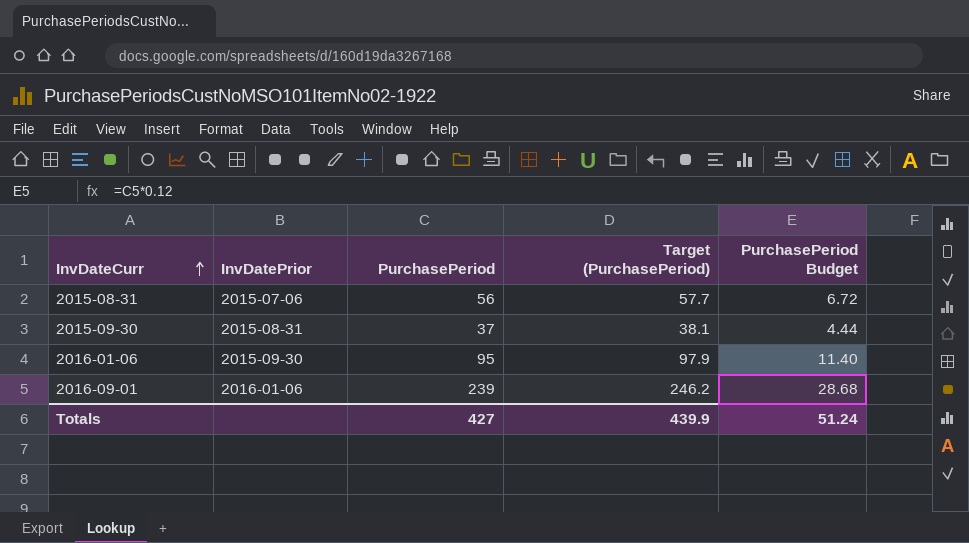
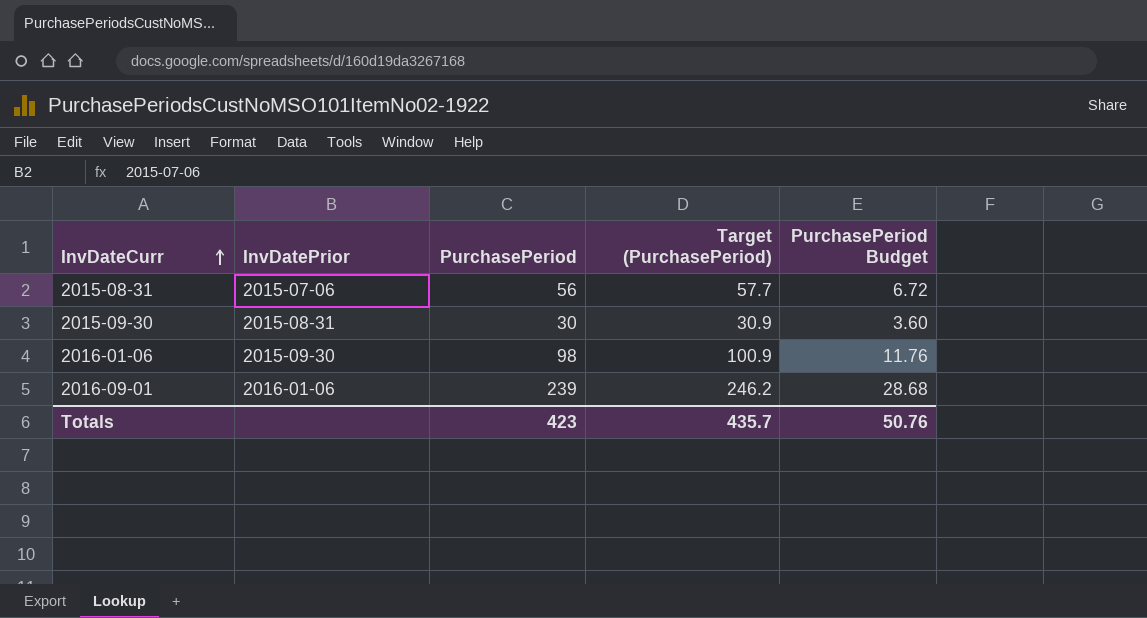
2015-09-30 | PurchasePeriod: 37 -> 30
2015-09-30 | Target (PurchasePeriod): 38.1 -> 30.9
2015-09-30 | PurchasePeriod Budget: 4.44 -> 3.60
2016-01-06 | PurchasePeriod: 95 -> 98
2016-01-06 | Target (PurchasePeriod): 97.9 -> 100.9
2016-01-06 | PurchasePeriod Budget: 11.40 -> 11.76
Totals | PurchasePeriod: 427 -> 423
Totals | Target (PurchasePeriod): 439.9 -> 435.7
Totals | PurchasePeriod Budget: 51.24 -> 50.76

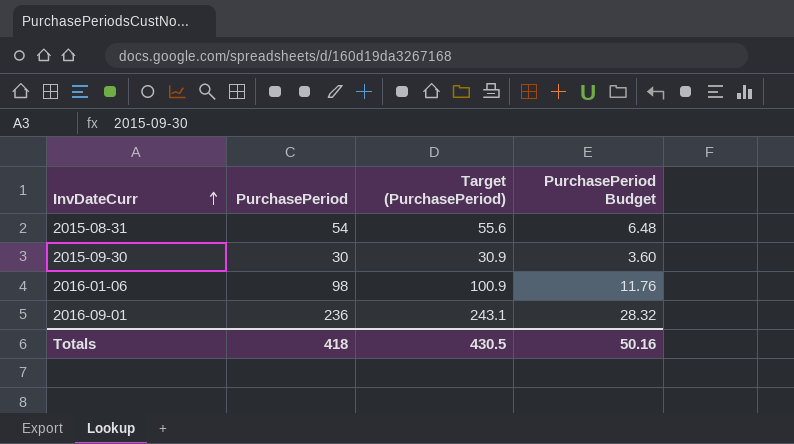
column InvDatePrior | position: 2 -> none
2015-08-31 | PurchasePeriod: 56 -> 54
2015-08-31 | Target (PurchasePeriod): 57.7 -> 55.6
2015-08-31 | PurchasePeriod Budget: 6.72 -> 6.48
2016-09-01 | PurchasePeriod: 239 -> 236
2016-09-01 | Target (PurchasePeriod): 246.2 -> 243.1
2016-09-01 | PurchasePeriod Budget: 28.68 -> 28.32
Totals | PurchasePeriod: 423 -> 418
Totals | Target (PurchasePeriod): 435.7 -> 430.5
Totals | PurchasePeriod Budget: 50.76 -> 50.16

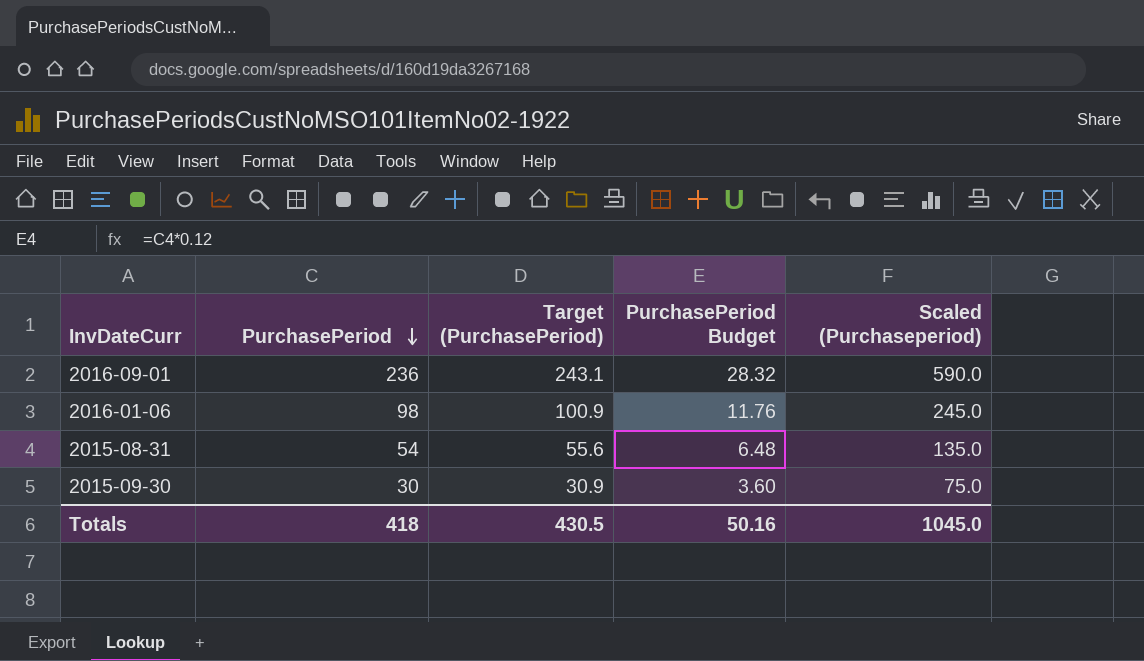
row order: InvDateCurr ascending -> PurchasePeriod descending
column Scaled (Purchaseperiod) | formula: none -> [PurchasePeriod] * 2.5

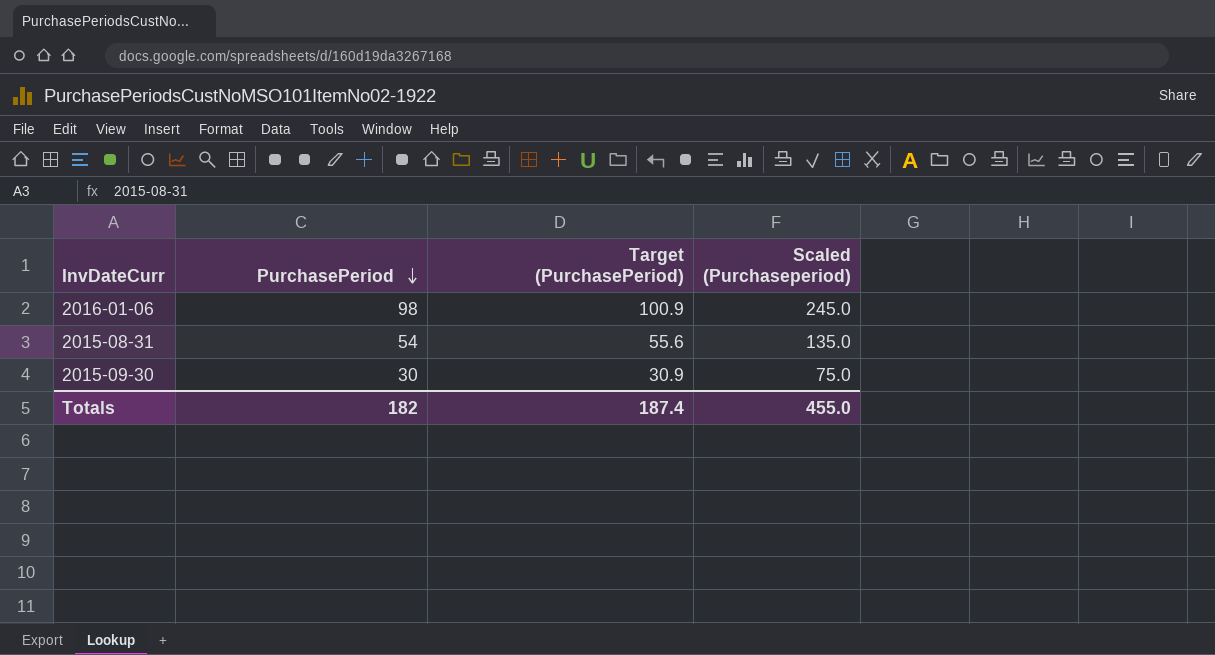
column PurchasePeriod Budget | formula: [PurchasePeriod] * 0.12 -> none
row 2016-09-01: 236 | 243.1 | 28.32 | 590.0 -> none
Totals | PurchasePeriod: 418 -> 182
Totals | Target (PurchasePeriod): 430.5 -> 187.4
Totals | Scaled (Purchaseperiod): 1045.0 -> 455.0

